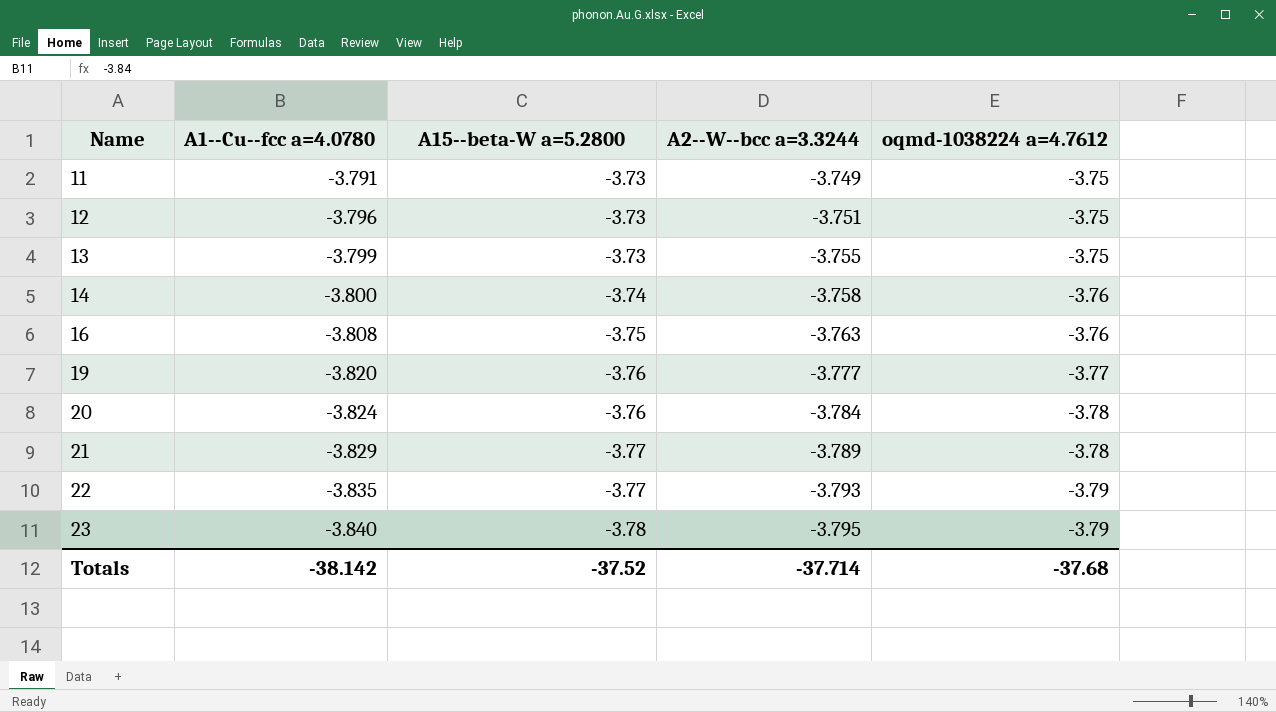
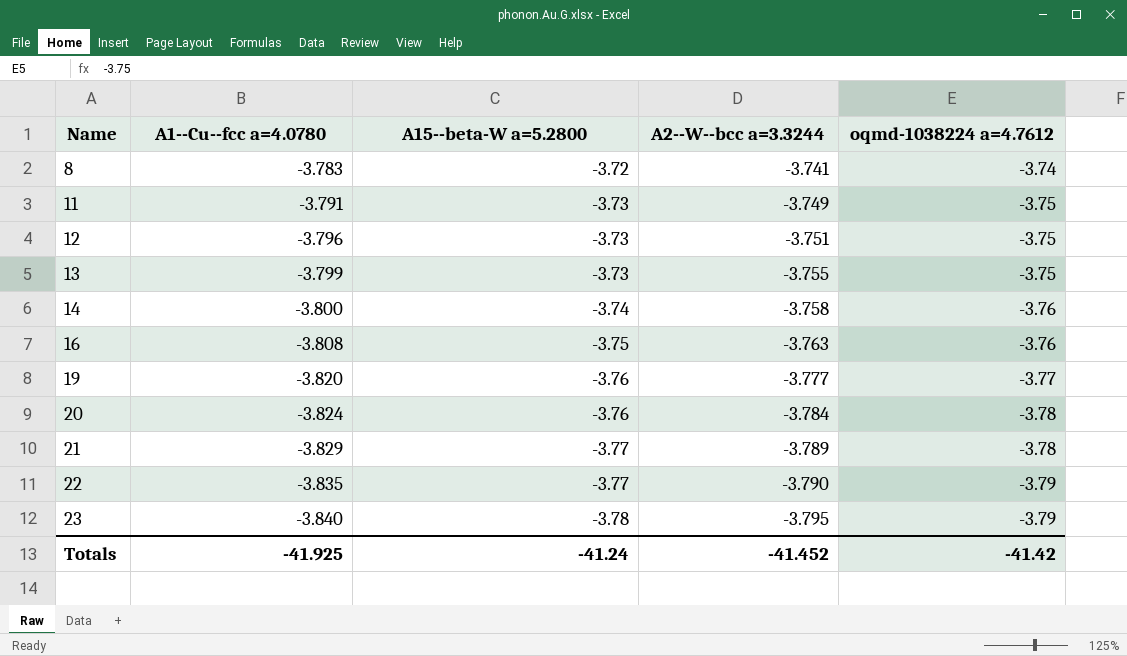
row 8: none -> -3.783 | -3.72 | -3.741 | -3.74
22 | A2--W--bcc a=3.3244: -3.793 -> -3.790
Totals | A1--Cu--fcc a=4.0780: -38.142 -> -41.925
Totals | A15--beta-W a=5.2800: -37.52 -> -41.24
Totals | A2--W--bcc a=3.3244: -37.714 -> -41.452
Totals | oqmd-1038224 a=4.7612: -37.68 -> -41.42

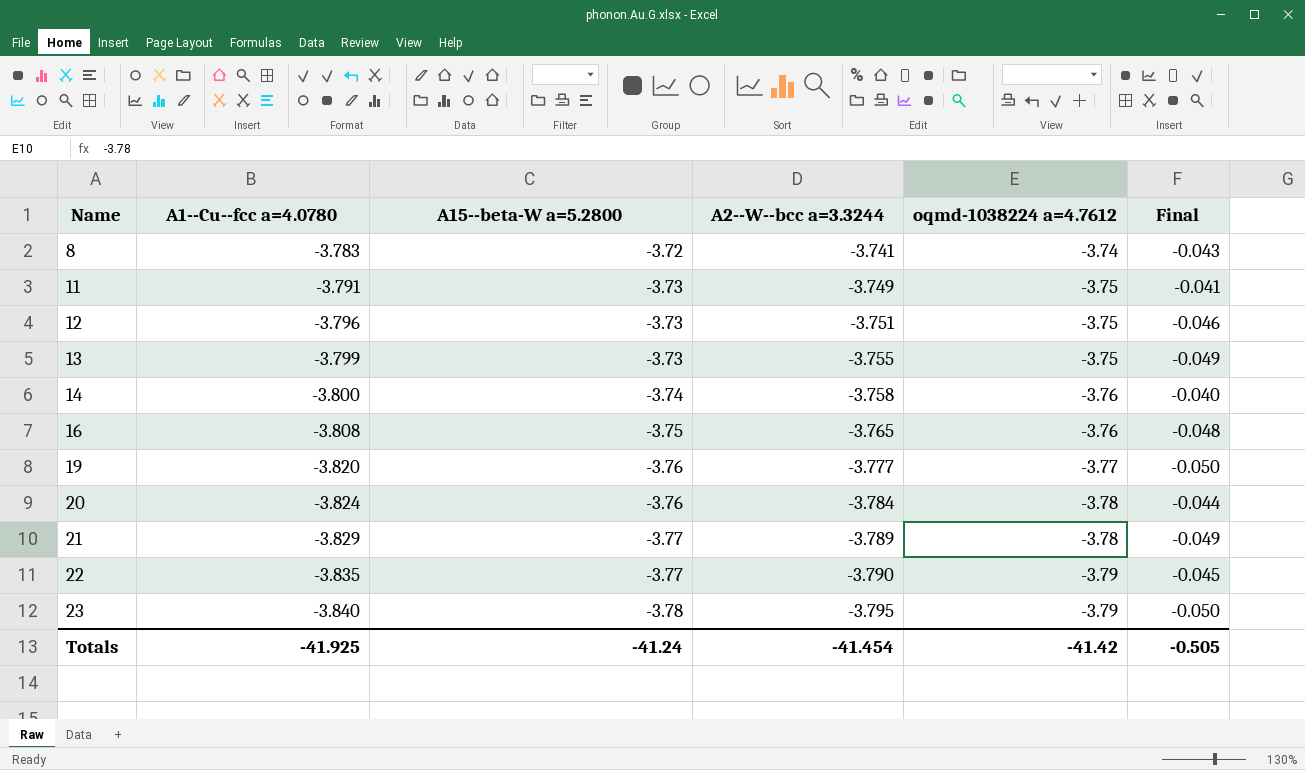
column Final | formula: none -> [A1--Cu--fcc a=4.0780] - [oqmd-1038224 a=4.7612]
16 | A2--W--bcc a=3.3244: -3.763 -> -3.765
Totals | A2--W--bcc a=3.3244: -41.452 -> -41.454

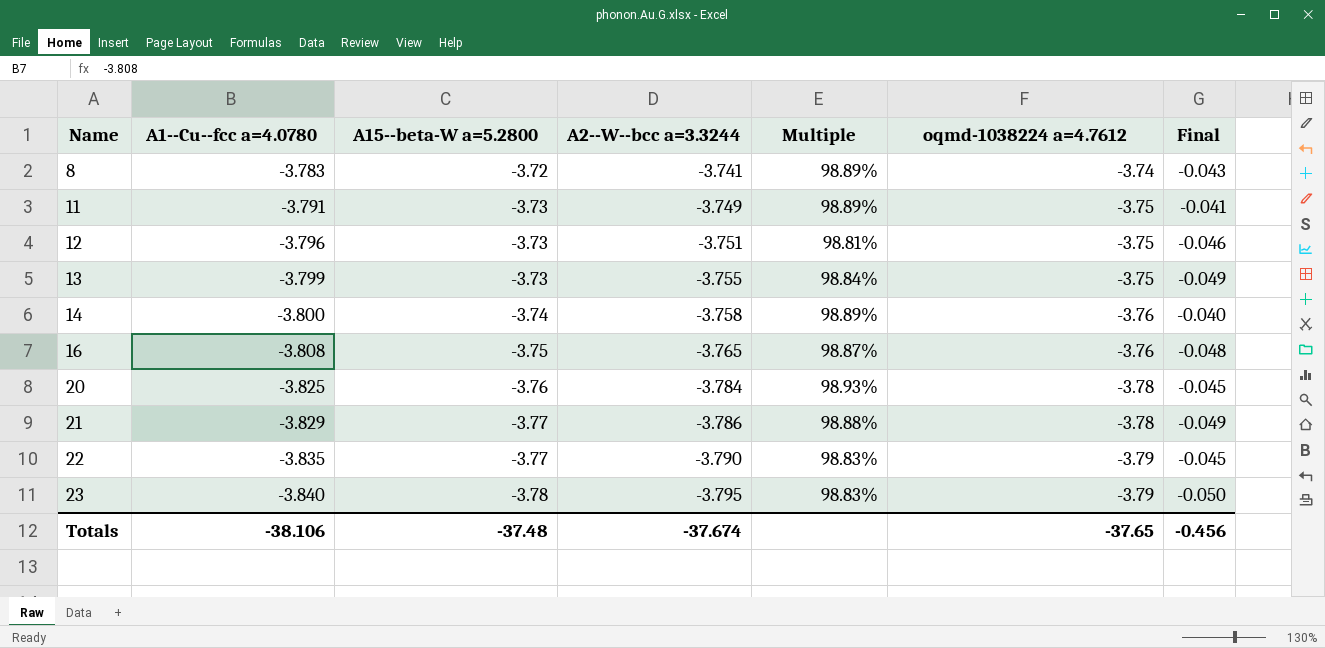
column Multiple | formula: none -> [A2--W--bcc a=3.3244] / [A1--Cu--fcc a=4.0780]
row 19: -3.820 | -3.76 | -3.777 | -3.77 | -0.050 -> none
20 | A1--Cu--fcc a=4.0780: -3.824 -> -3.825
20 | Final: -0.044 -> -0.045
21 | A2--W--bcc a=3.3244: -3.789 -> -3.786
Totals | A1--Cu--fcc a=4.0780: -41.925 -> -38.106
Totals | A15--beta-W a=5.2800: -41.24 -> -37.48
Totals | A2--W--bcc a=3.3244: -41.454 -> -37.674
Totals | oqmd-1038224 a=4.7612: -41.42 -> -37.65
Totals | Final: -0.505 -> -0.456

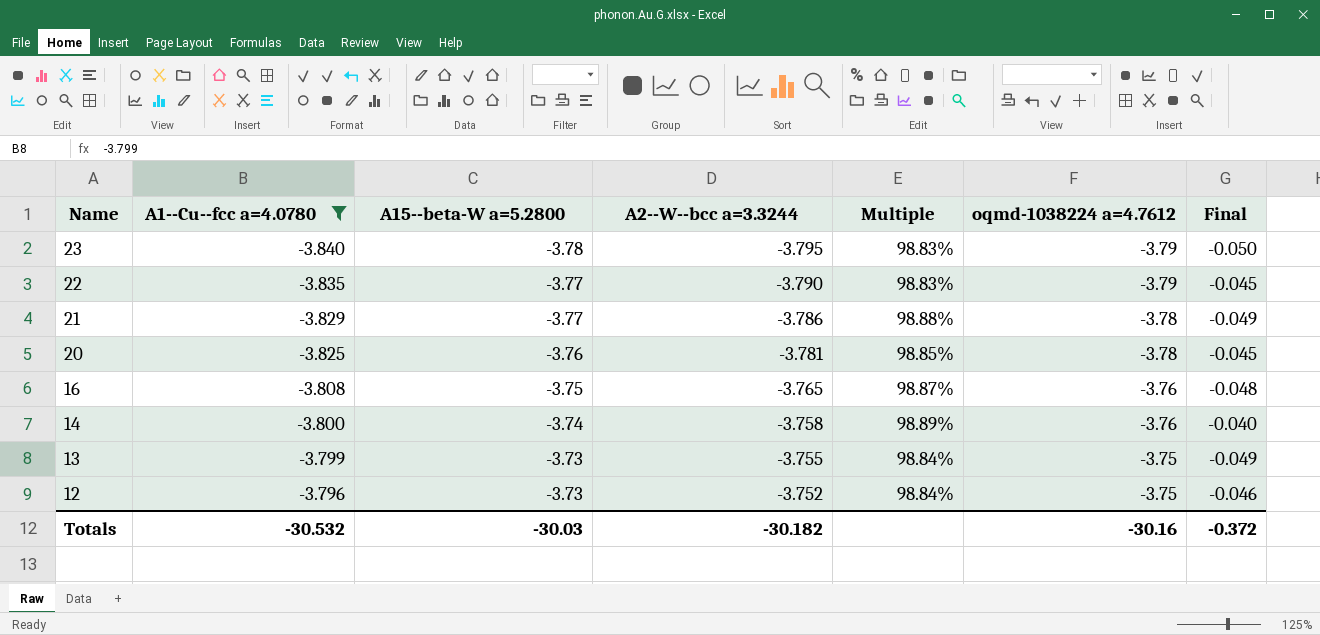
filter: none -> A1--Cu--fcc a=4.0780 <= -3.796
row order: Name ascending -> Name descending
20 | A2--W--bcc a=3.3244: -3.784 -> -3.781
20 | Multiple: 98.93% -> 98.85%
12 | A2--W--bcc a=3.3244: -3.751 -> -3.752
12 | Multiple: 98.81% -> 98.84%
Totals | A1--Cu--fcc a=4.0780: -38.106 -> -30.532
Totals | A15--beta-W a=5.2800: -37.48 -> -30.03
Totals | A2--W--bcc a=3.3244: -37.674 -> -30.182
Totals | oqmd-1038224 a=4.7612: -37.65 -> -30.16
Totals | Final: -0.456 -> -0.372

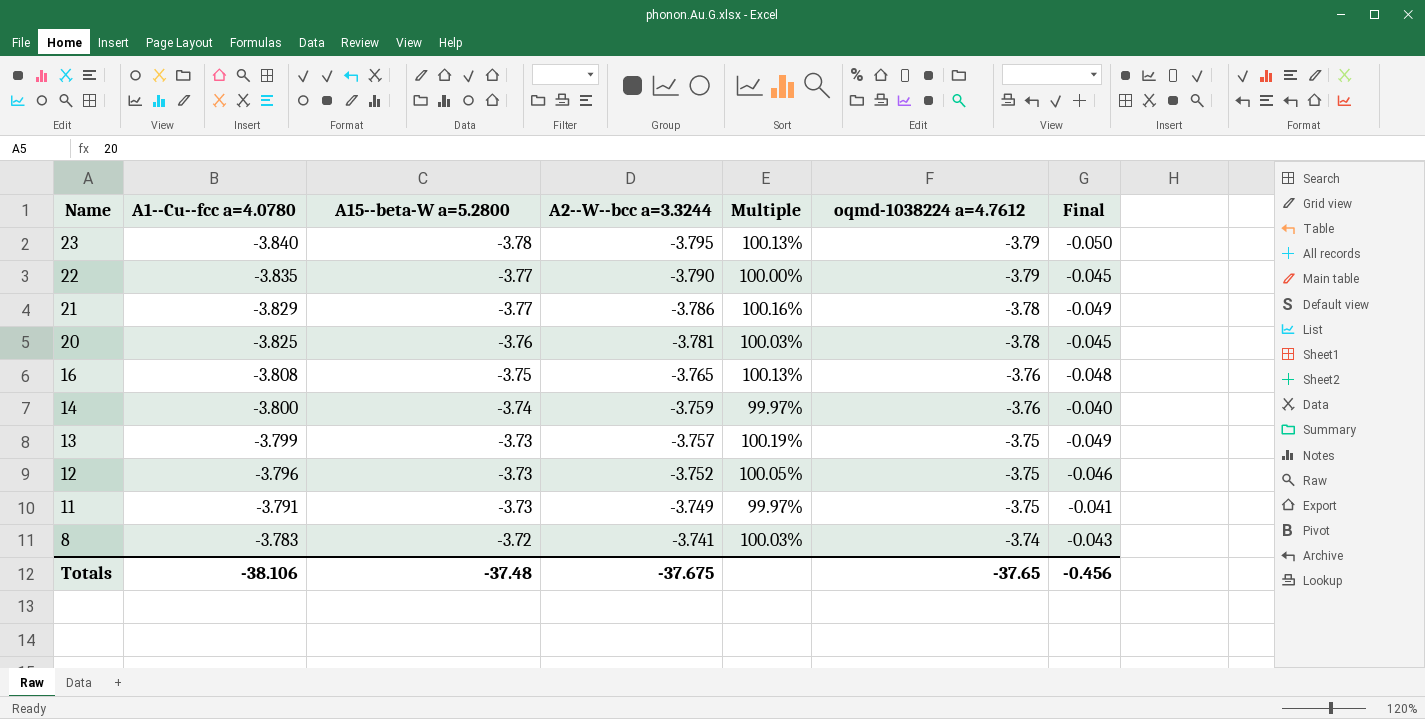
filter: A1--Cu--fcc a=4.0780 <= -3.796 -> none
column Multiple | formula: [A2--W--bcc a=3.3244] / [A1--Cu--fcc a=4.0780] -> [A2--W--bcc a=3.3244] / [oqmd-1038224 a=4.7612]
14 | A2--W--bcc a=3.3244: -3.758 -> -3.759
13 | A2--W--bcc a=3.3244: -3.755 -> -3.757
Totals | A1--Cu--fcc a=4.0780: -30.532 -> -38.106
Totals | A15--beta-W a=5.2800: -30.03 -> -37.48
Totals | A2--W--bcc a=3.3244: -30.182 -> -37.675
Totals | oqmd-1038224 a=4.7612: -30.16 -> -37.65
Totals | Final: -0.372 -> -0.456

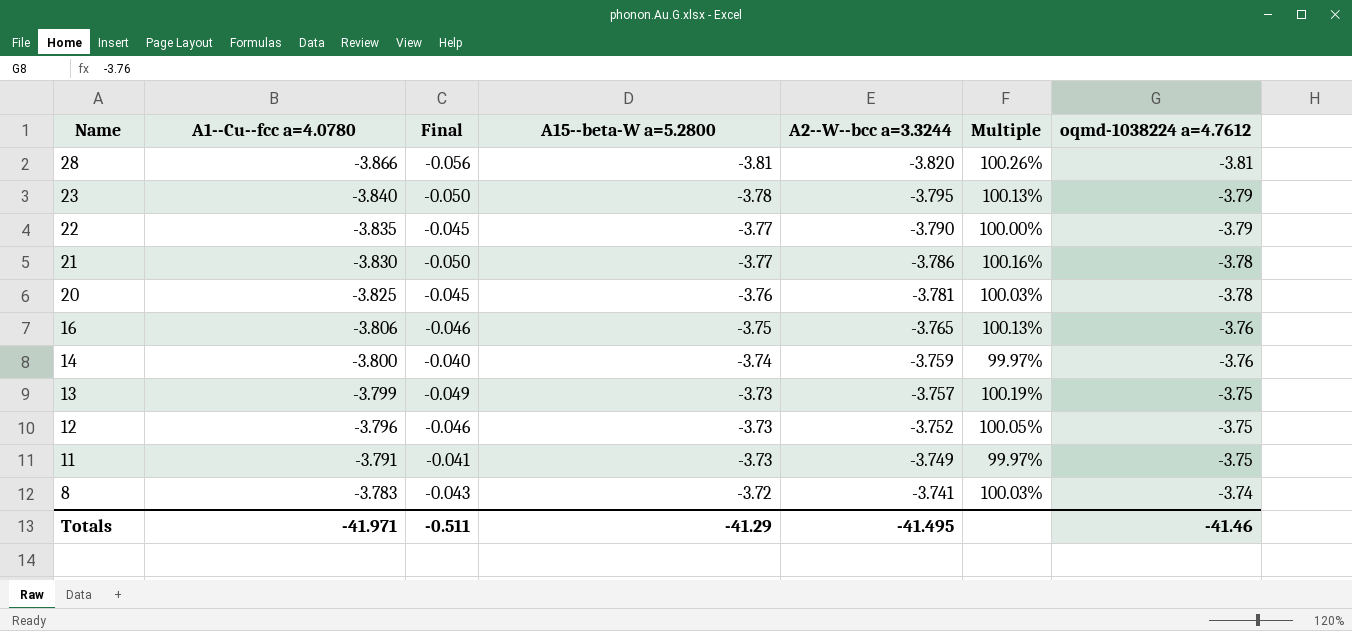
column Final | position: 7 -> 3
row 28: none -> -3.866 | -0.056 | -3.81 | -3.820 | 100.26% | -3.81
21 | A1--Cu--fcc a=4.0780: -3.829 -> -3.830
21 | Final: -0.049 -> -0.050
16 | A1--Cu--fcc a=4.0780: -3.808 -> -3.806
16 | Final: -0.048 -> -0.046
Totals | A1--Cu--fcc a=4.0780: -38.106 -> -41.971
Totals | Final: -0.456 -> -0.511
Totals | A15--beta-W a=5.2800: -37.48 -> -41.29
Totals | A2--W--bcc a=3.3244: -37.675 -> -41.495
Totals | oqmd-1038224 a=4.7612: -37.65 -> -41.46

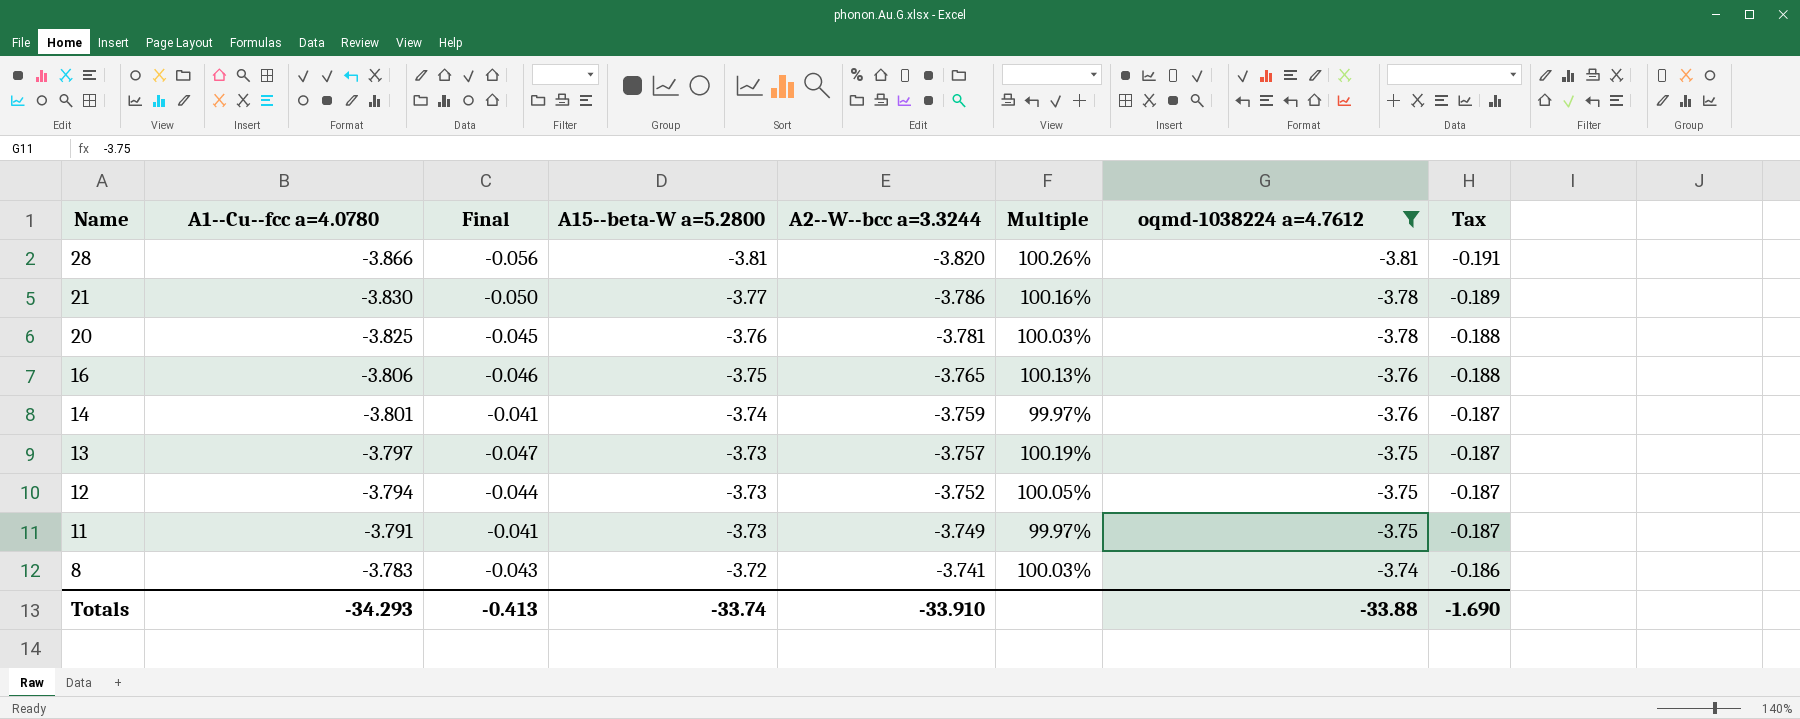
filter: none -> oqmd-1038224 a=4.7612 != -3.79
column Tax | formula: none -> [A15--beta-W a=5.2800] * 0.05
14 | A1--Cu--fcc a=4.0780: -3.800 -> -3.801
14 | Final: -0.040 -> -0.041
13 | A1--Cu--fcc a=4.0780: -3.799 -> -3.797
13 | Final: -0.049 -> -0.047
12 | A1--Cu--fcc a=4.0780: -3.796 -> -3.794
12 | Final: -0.046 -> -0.044
Totals | A1--Cu--fcc a=4.0780: -41.971 -> -34.293
Totals | Final: -0.511 -> -0.413
Totals | A15--beta-W a=5.2800: -41.29 -> -33.74
Totals | A2--W--bcc a=3.3244: -41.495 -> -33.910
Totals | oqmd-1038224 a=4.7612: -41.46 -> -33.88

